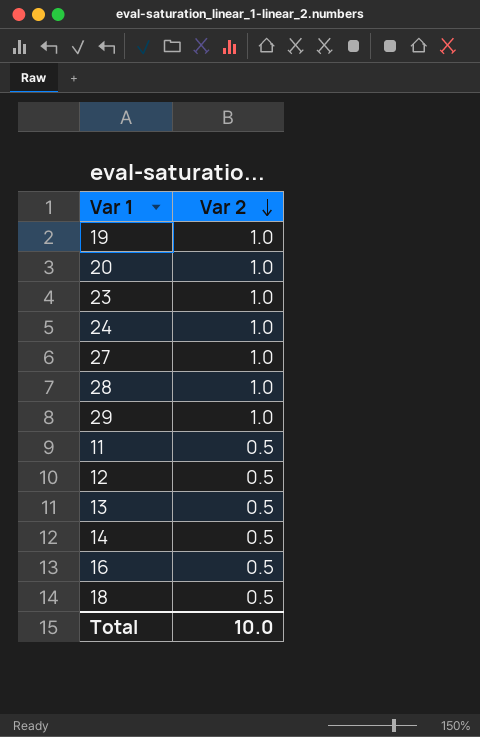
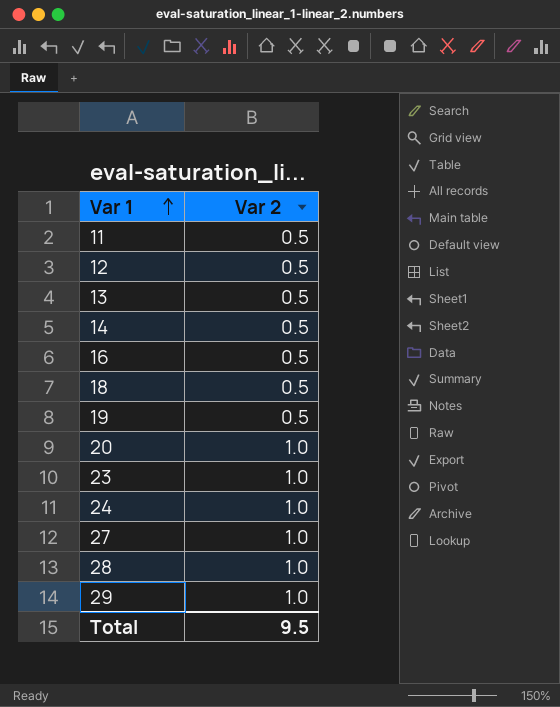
row order: Var 2 descending -> Var 1 ascending
19 | Var 2: 1.0 -> 0.5
Total | Var 2: 10.0 -> 9.5

